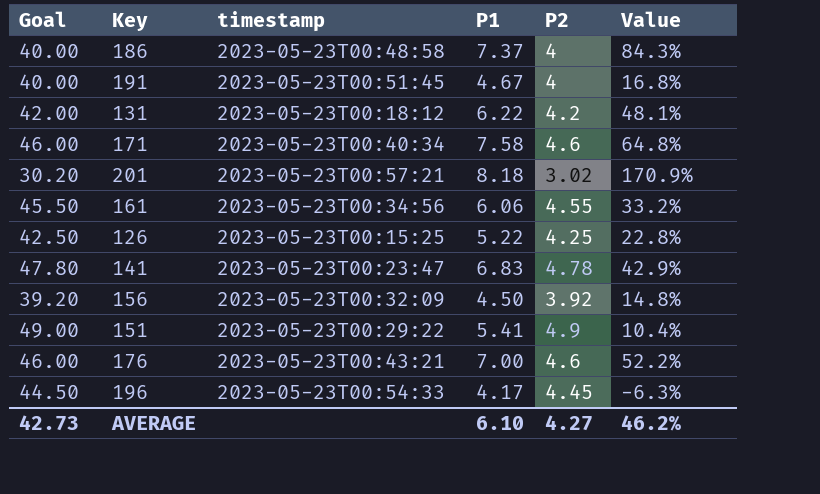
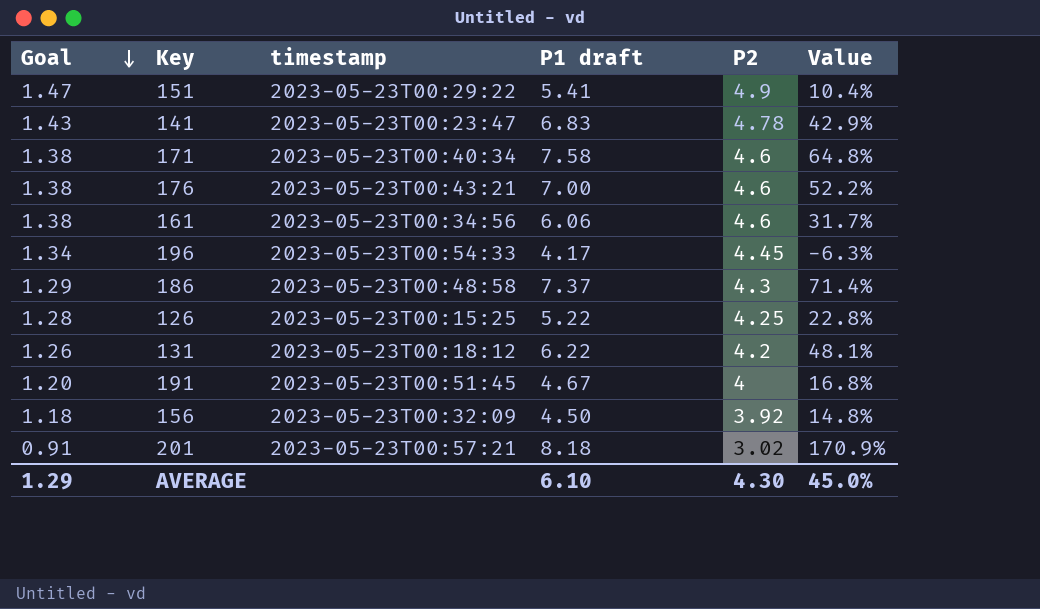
row order: none -> Goal descending
column Goal | formula: [P2] * 10 -> [P2] * 0.3
column name: P1 -> P1 draft
161 | P2: 4.55 -> 4.6
161 | Value: 33.2% -> 31.7%
186 | P2: 4 -> 4.3
186 | Value: 84.3% -> 71.4%
AVERAGE | Goal: 42.73 -> 1.29
AVERAGE | P2: 4.27 -> 4.30
AVERAGE | Value: 46.2% -> 45.0%

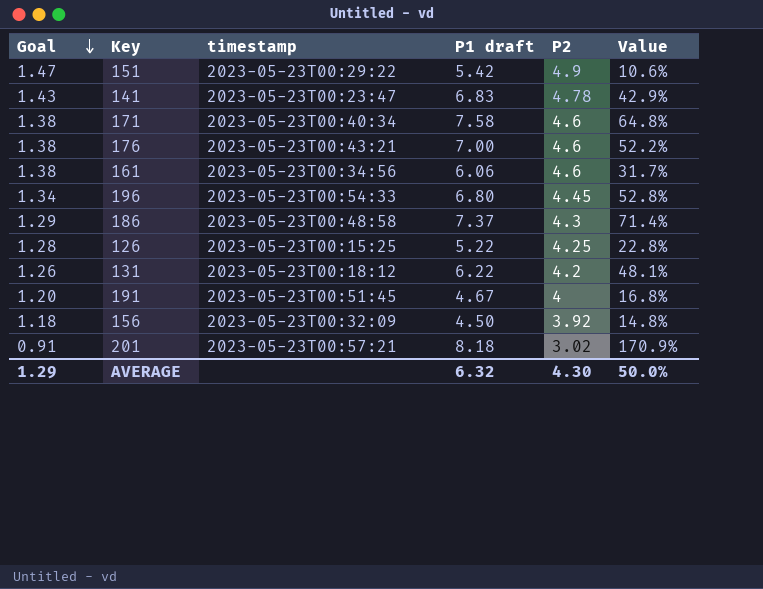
151 | P1 draft: 5.41 -> 5.42
151 | Value: 10.4% -> 10.6%
196 | P1 draft: 4.17 -> 6.80
196 | Value: -6.3% -> 52.8%
AVERAGE | P1 draft: 6.10 -> 6.32
AVERAGE | Value: 45.0% -> 50.0%

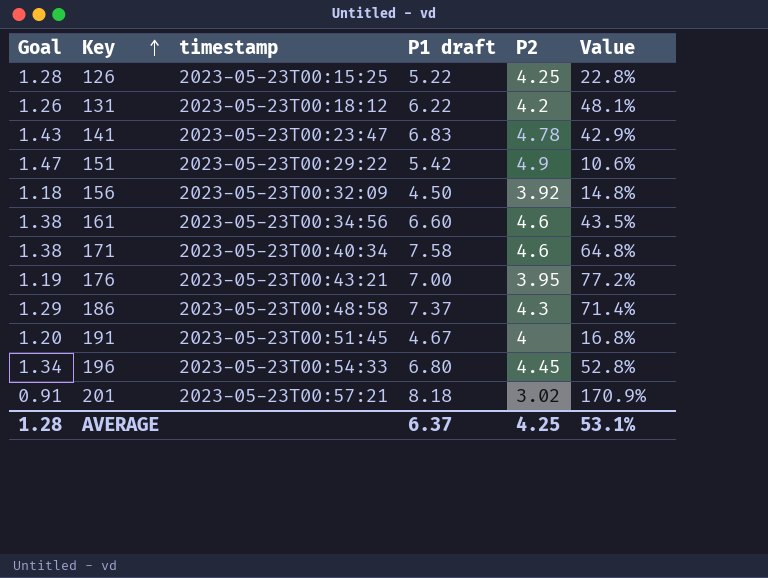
row order: Goal descending -> Key ascending
161 | P1 draft: 6.06 -> 6.60
161 | Value: 31.7% -> 43.5%
176 | Goal: 1.38 -> 1.19
176 | P2: 4.6 -> 3.95
176 | Value: 52.2% -> 77.2%
AVERAGE | Goal: 1.29 -> 1.28
AVERAGE | P1 draft: 6.32 -> 6.37
AVERAGE | P2: 4.30 -> 4.25
AVERAGE | Value: 50.0% -> 53.1%

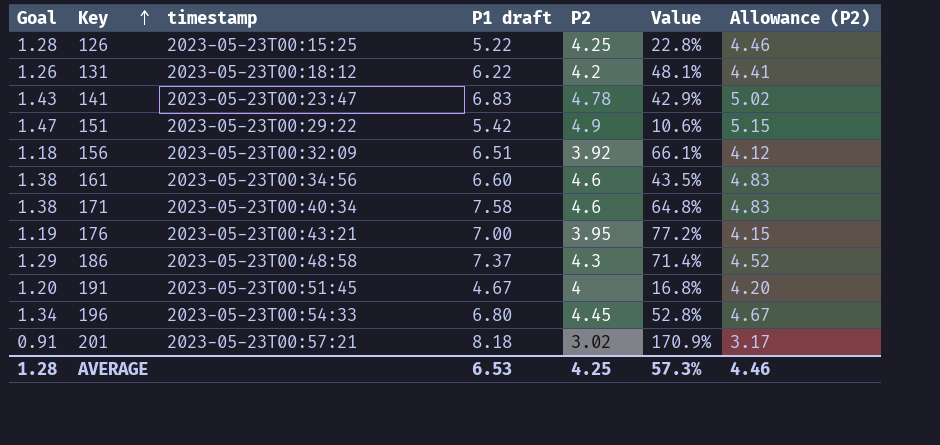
column Allowance (P2) | formula: none -> [P2] * 1.05
156 | P1 draft: 4.50 -> 6.51
156 | Value: 14.8% -> 66.1%
AVERAGE | P1 draft: 6.37 -> 6.53
AVERAGE | Value: 53.1% -> 57.3%

